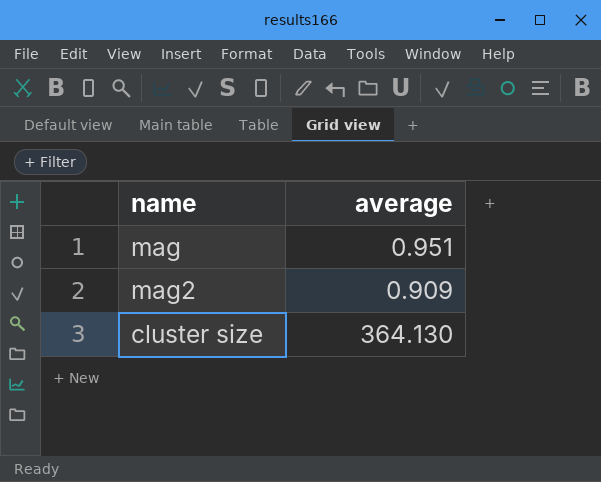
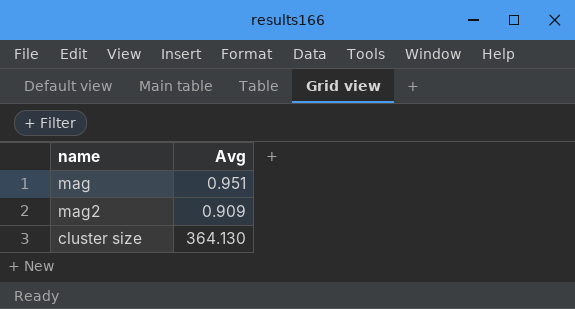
column name: average -> Avg

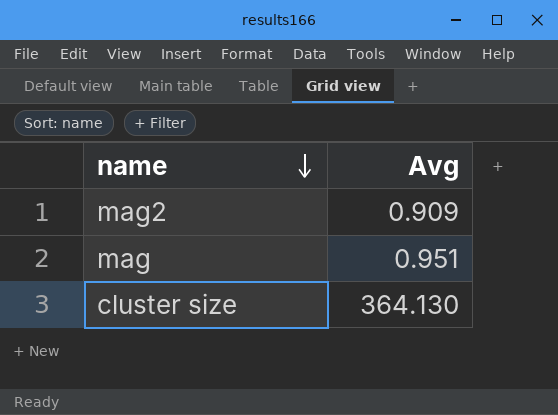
row order: none -> name descending

